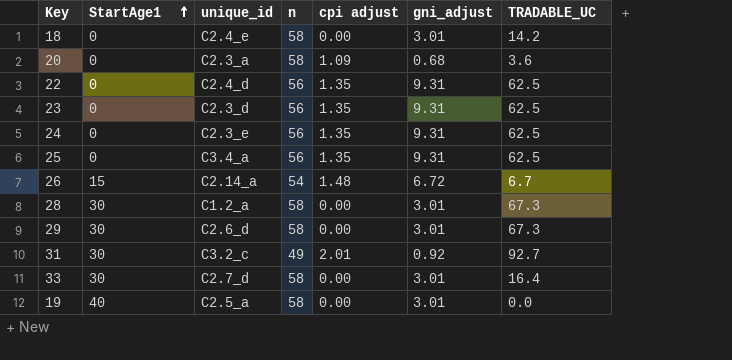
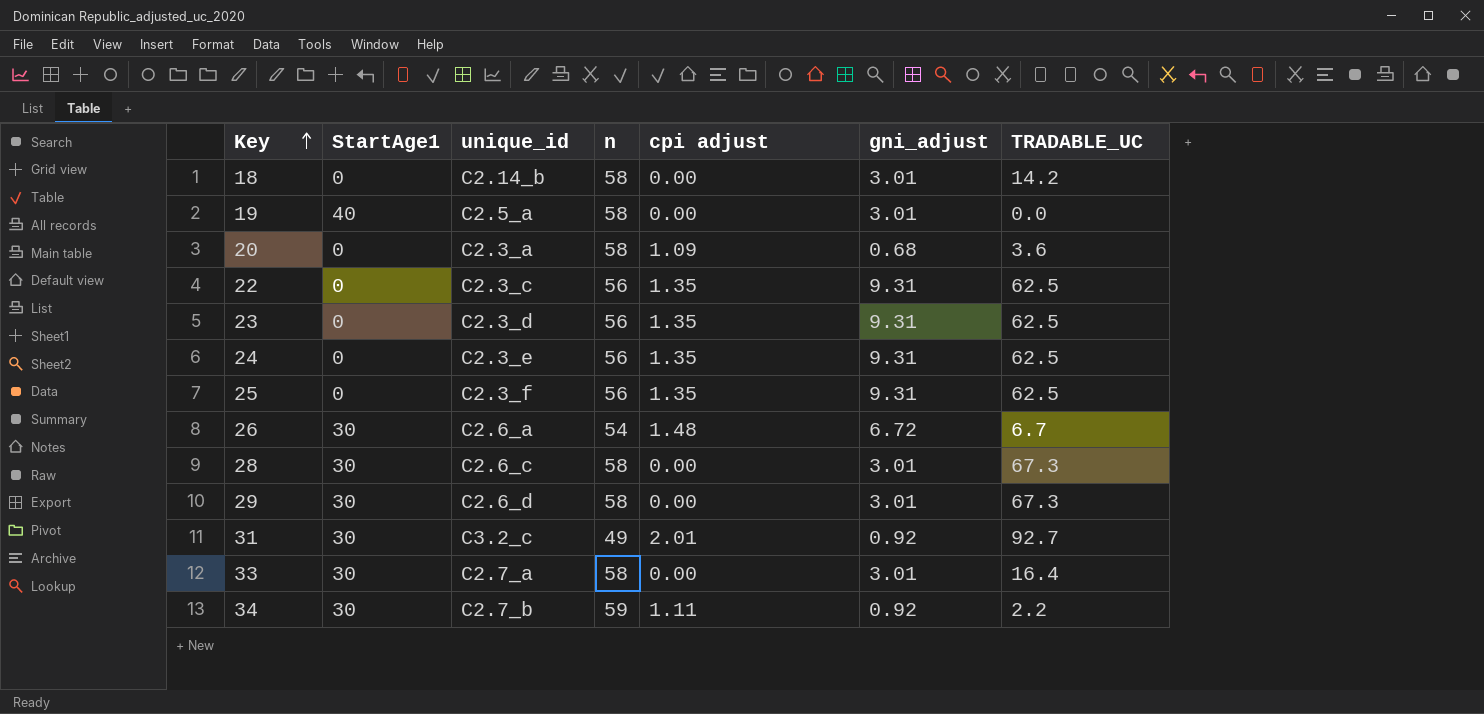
row order: StartAge1 ascending -> Key ascending
18 | unique_id: C2.4_e -> C2.14_b
22 | unique_id: C2.4_d -> C2.3_c
25 | unique_id: C3.4_a -> C2.3_f
26 | StartAge1: 15 -> 30
26 | unique_id: C2.14_a -> C2.6_a
28 | unique_id: C1.2_a -> C2.6_c
33 | unique_id: C2.7_d -> C2.7_a
row 34: none -> 30 | C2.7_b | 59 | 1.11 | 0.92 | 2.2

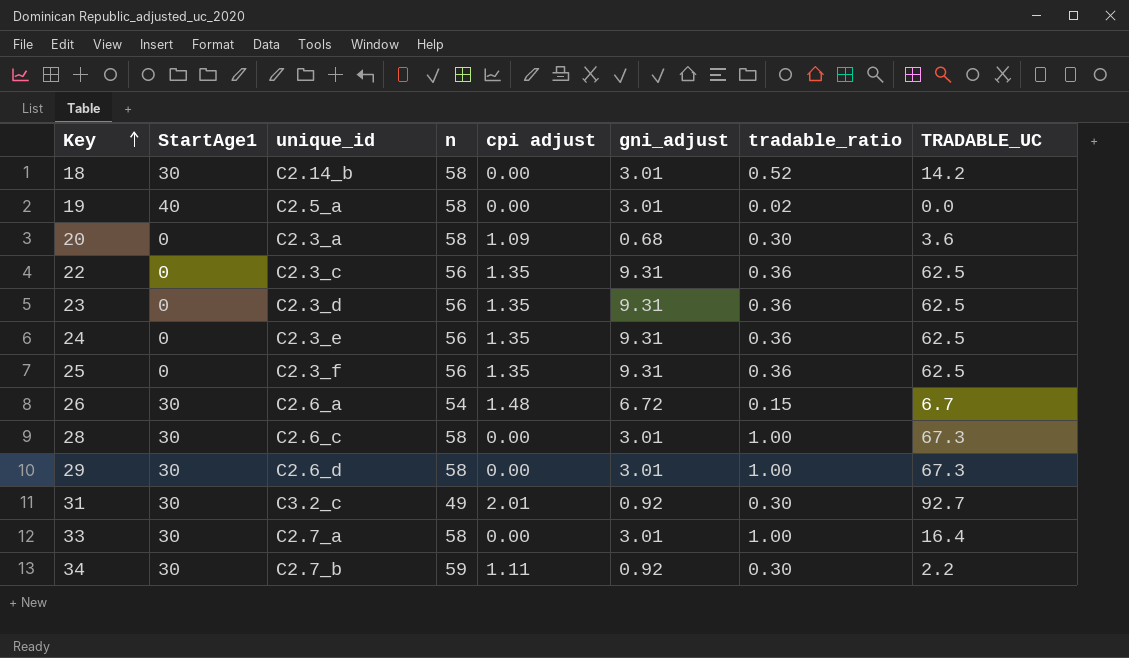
column tradable_ratio | position: none -> 7
18 | StartAge1: 0 -> 30

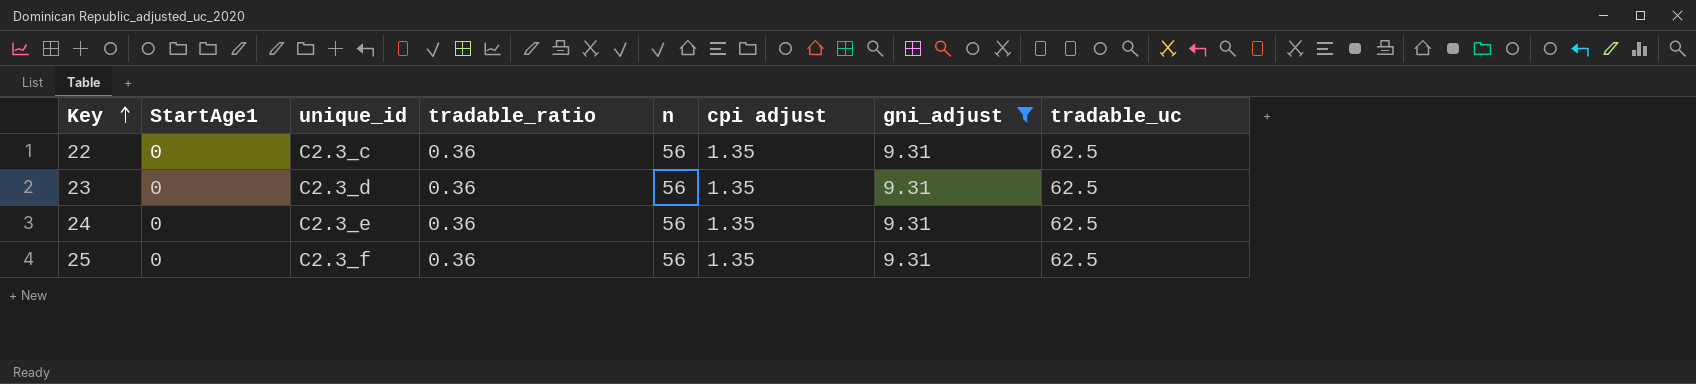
filter: none -> gni_adjust = 9.31
column tradable_ratio | position: 7 -> 4
column name: TRADABLE_UC -> tradable_uc

